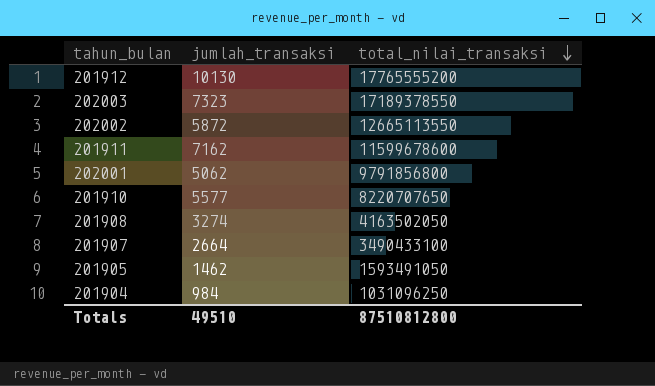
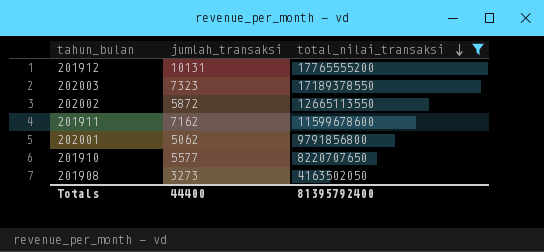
filter: none -> total_nilai_transaksi >= 4163502050
201912 | jumlah_transaksi: 10130 -> 10131
201908 | jumlah_transaksi: 3274 -> 3273
Totals | jumlah_transaksi: 49510 -> 44400
Totals | total_nilai_transaksi: 87510812800 -> 81395792400

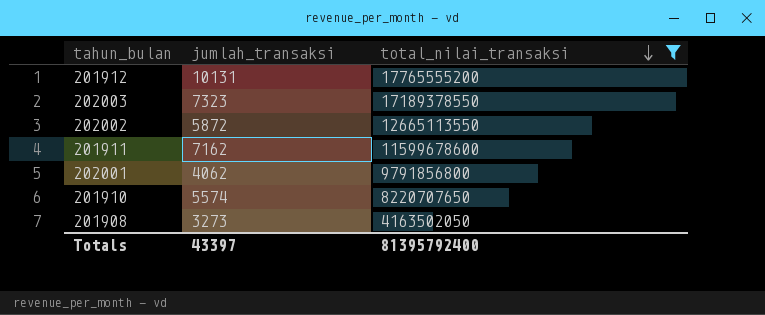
202001 | jumlah_transaksi: 5062 -> 4062
201910 | jumlah_transaksi: 5577 -> 5574
Totals | jumlah_transaksi: 44400 -> 43397

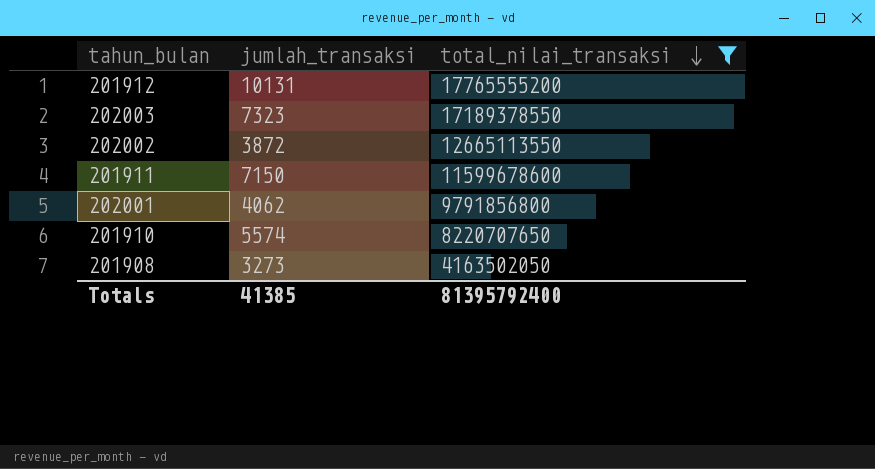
202002 | jumlah_transaksi: 5872 -> 3872
201911 | jumlah_transaksi: 7162 -> 7150
Totals | jumlah_transaksi: 43397 -> 41385

